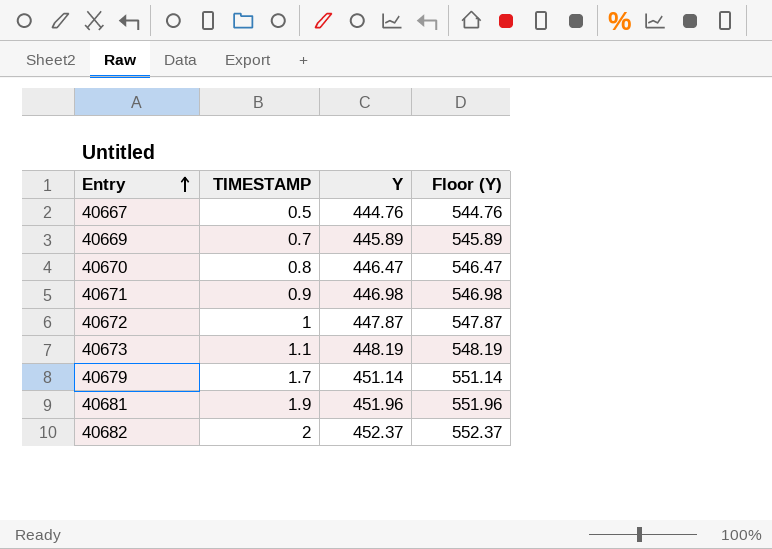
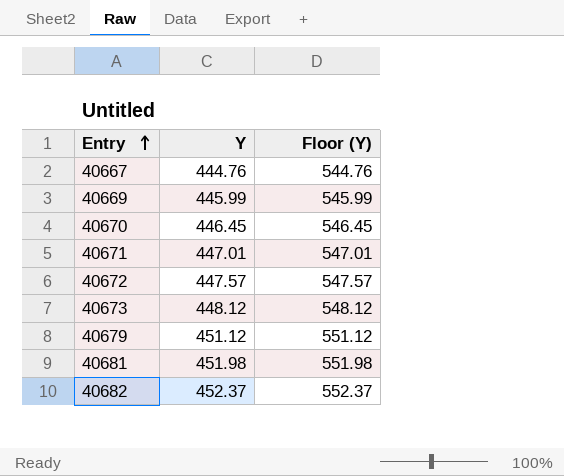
column TIMESTAMP | position: 2 -> none
40669 | Y: 445.89 -> 445.99
40669 | Floor (Y): 545.89 -> 545.99
40670 | Y: 446.47 -> 446.45
40670 | Floor (Y): 546.47 -> 546.45
40671 | Y: 446.98 -> 447.01
40671 | Floor (Y): 546.98 -> 547.01
40672 | Y: 447.87 -> 447.57
40672 | Floor (Y): 547.87 -> 547.57
40673 | Y: 448.19 -> 448.12
40673 | Floor (Y): 548.19 -> 548.12
40679 | Y: 451.14 -> 451.12
40679 | Floor (Y): 551.14 -> 551.12
40681 | Y: 451.96 -> 451.98
40681 | Floor (Y): 551.96 -> 551.98

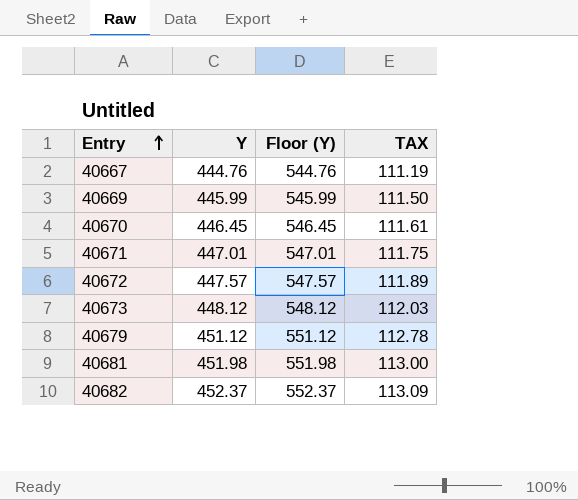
column TAX | formula: none -> [Y] * 0.25

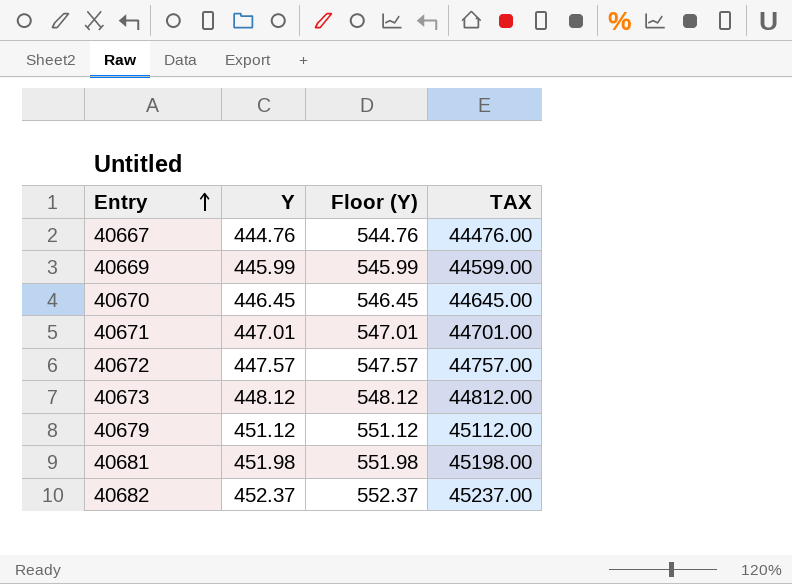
column TAX | formula: [Y] * 0.25 -> [Y] * 100

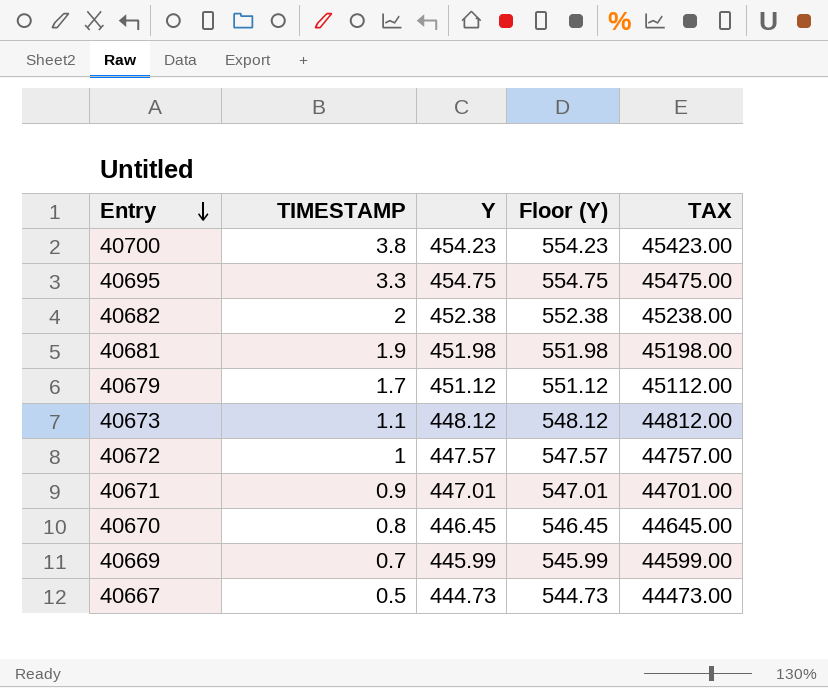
row order: Entry ascending -> Entry descending
column TIMESTAMP | position: none -> 2
row 40700: none -> 3.8 | 454.23 | 554.23 | 45423.00
row 40695: none -> 3.3 | 454.75 | 554.75 | 45475.00
40682 | Y: 452.37 -> 452.38
40682 | Floor (Y): 552.37 -> 552.38
40682 | TAX: 45237.00 -> 45238.00
40667 | Y: 444.76 -> 444.73
40667 | Floor (Y): 544.76 -> 544.73
40667 | TAX: 44476.00 -> 44473.00

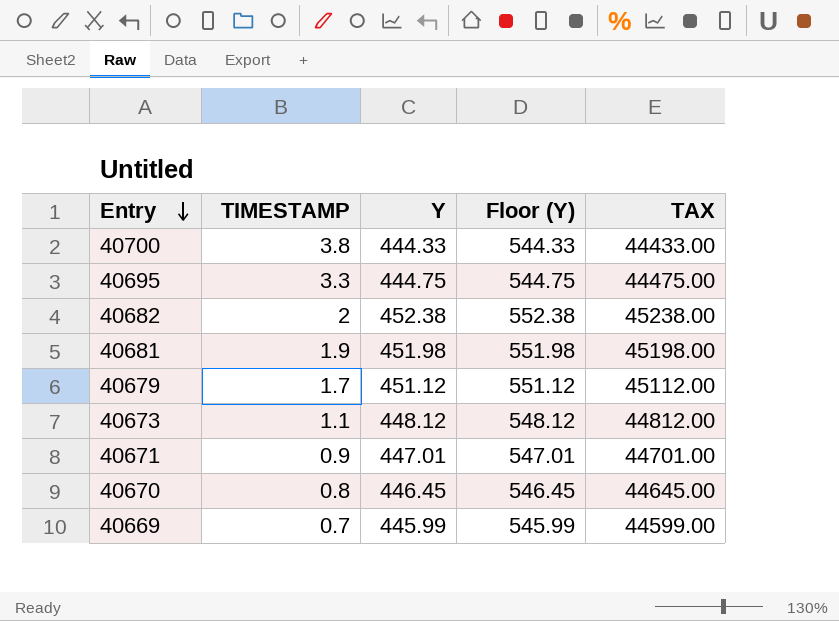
row 40672: 1 | 447.57 | 547.57 | 44757.00 -> none
row 40667: 0.5 | 444.73 | 544.73 | 44473.00 -> none
40700 | Y: 454.23 -> 444.33
40700 | Floor (Y): 554.23 -> 544.33
40700 | TAX: 45423.00 -> 44433.00
40695 | Y: 454.75 -> 444.75
40695 | Floor (Y): 554.75 -> 544.75
40695 | TAX: 45475.00 -> 44475.00

